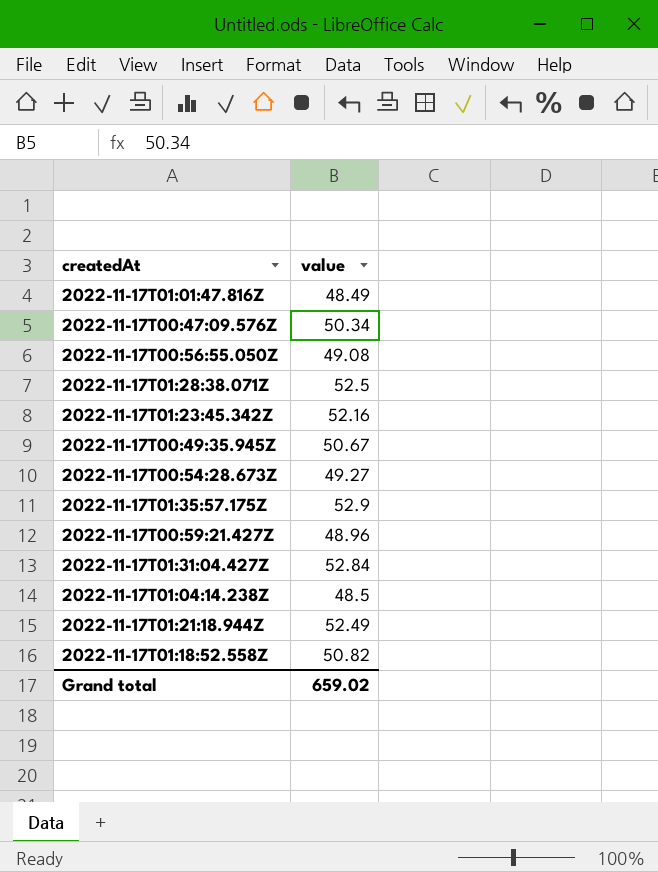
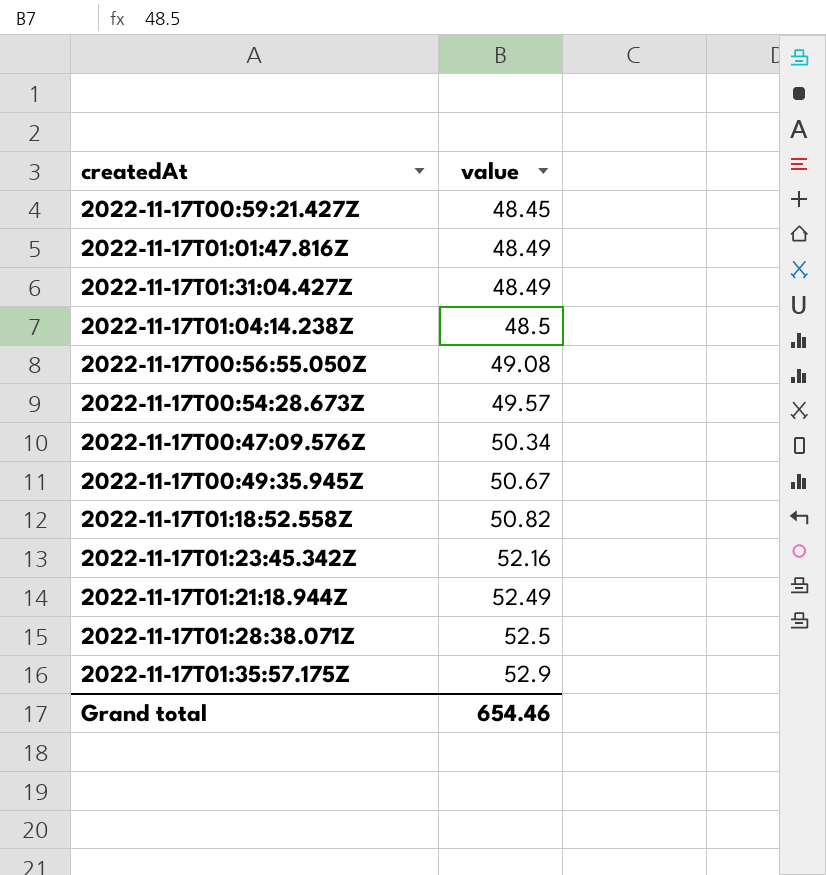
row order: none -> value ascending
2022-11-17T00:59:21.427Z | value: 48.96 -> 48.45
2022-11-17T01:31:04.427Z | value: 52.84 -> 48.49
2022-11-17T00:54:28.673Z | value: 49.27 -> 49.57
Grand total | value: 659.02 -> 654.46

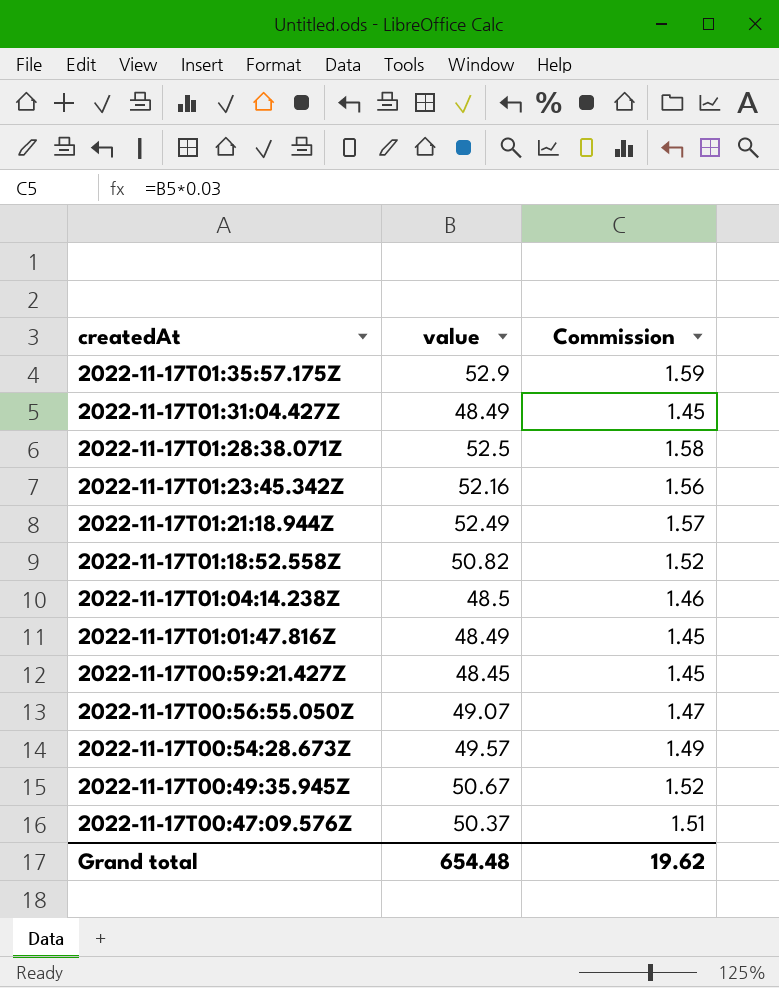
row order: value ascending -> createdAt descending
column Commission | formula: none -> [value] * 0.03
2022-11-17T00:56:55.050Z | value: 49.08 -> 49.07
2022-11-17T00:47:09.576Z | value: 50.34 -> 50.37
Grand total | value: 654.46 -> 654.48

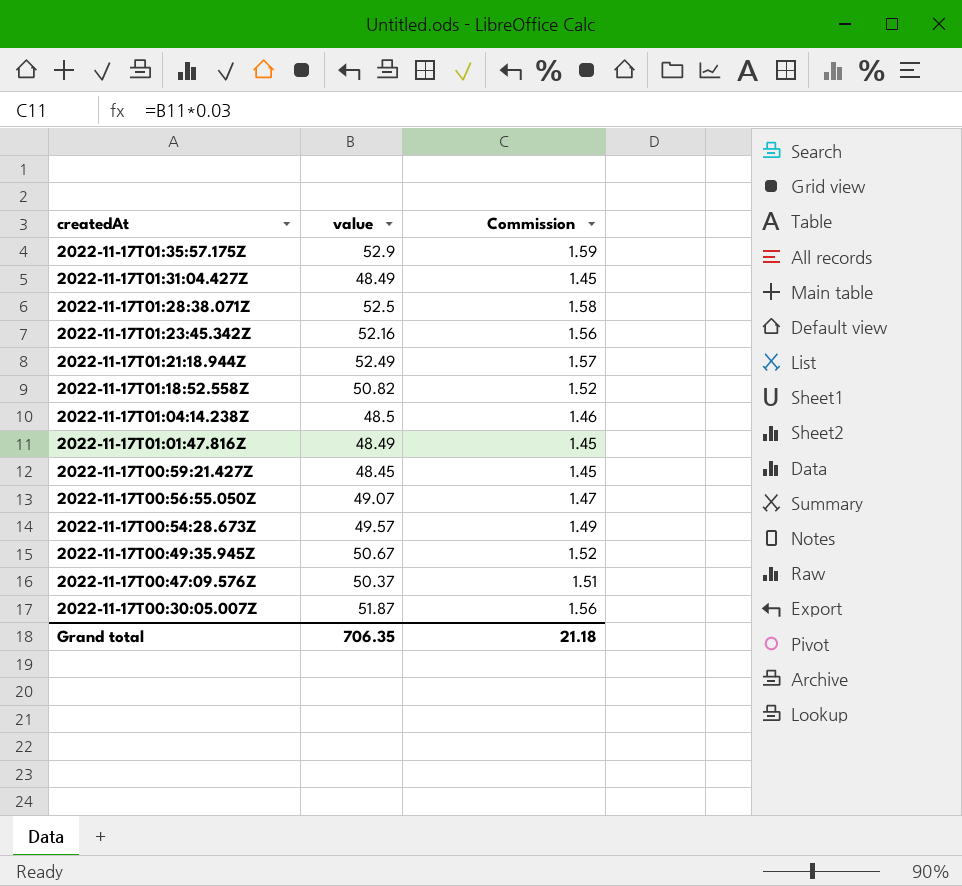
row 2022-11-17T00:30:05.007Z: none -> 51.87 | 1.56
Grand total | value: 654.48 -> 706.35
Grand total | Commission: 19.62 -> 21.18

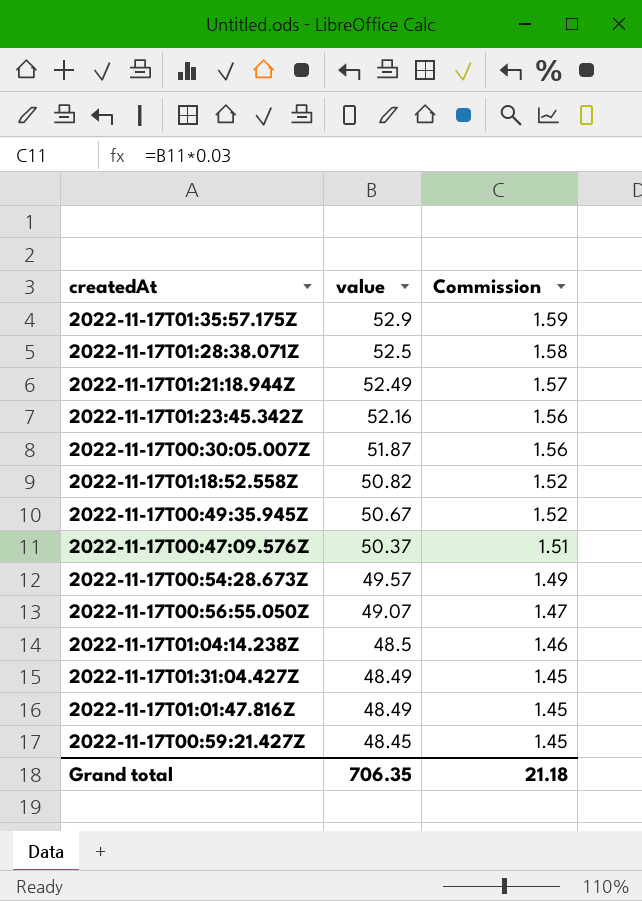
row order: createdAt descending -> value descending

